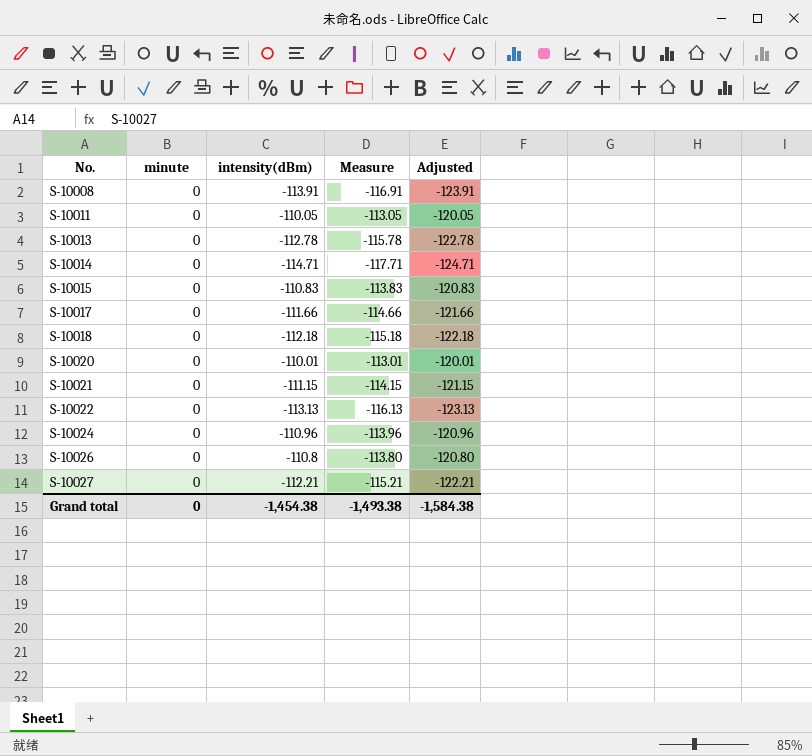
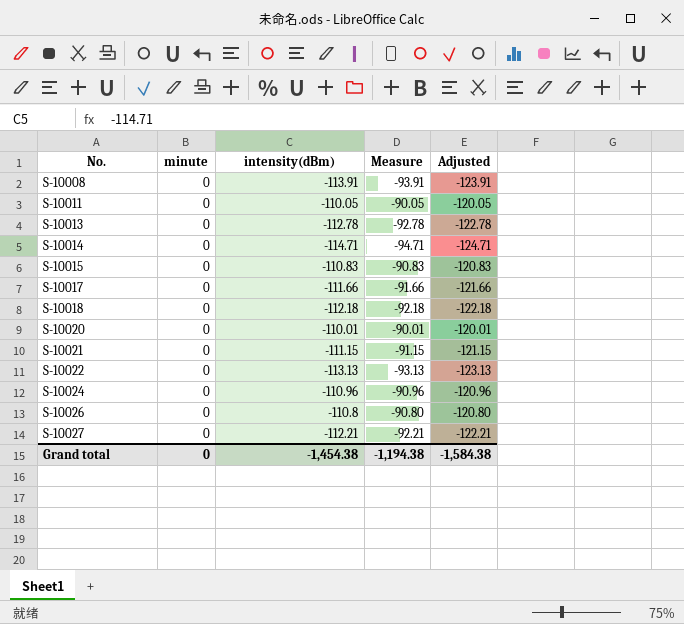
column Measure | formula: [intensity(dBm)] - 3 -> [intensity(dBm)] + 20
Grand total | Measure: -1,493.38 -> -1,194.38

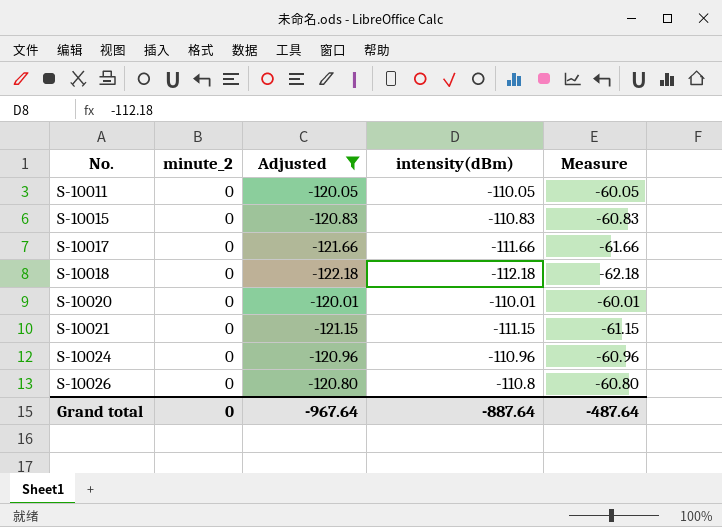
filter: none -> Adjusted >= -122.18
column name: minute -> minute_2
column Adjusted | position: 5 -> 3
column Measure | formula: [intensity(dBm)] + 20 -> [intensity(dBm)] + 50
Grand total | Adjusted: -1,584.38 -> -967.64
Grand total | intensity(dBm): -1,454.38 -> -887.64
Grand total | Measure: -1,194.38 -> -487.64

